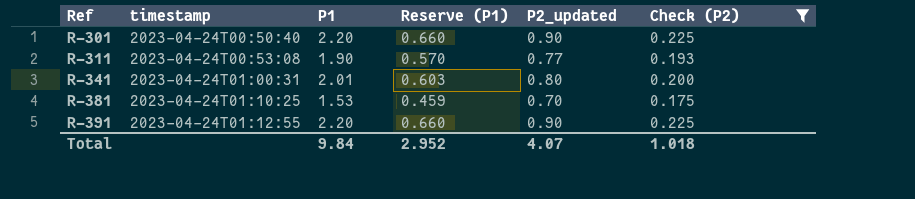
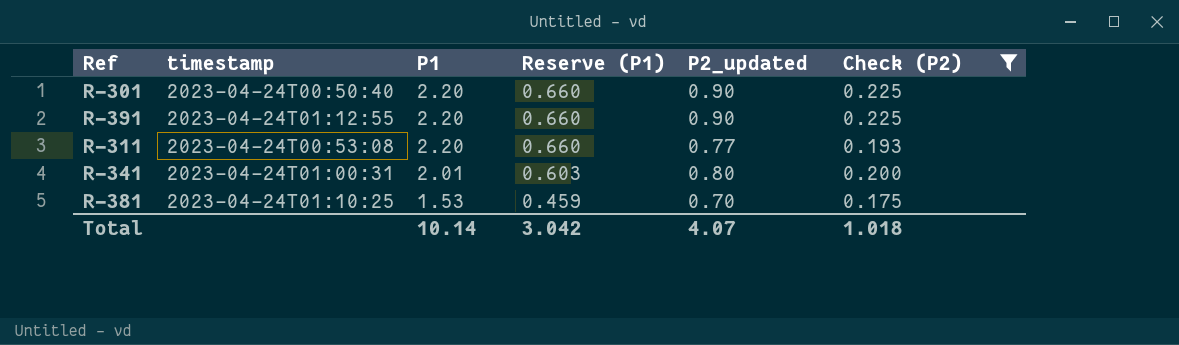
row order: Ref ascending -> P1 descending
R-311 | P1: 1.90 -> 2.20
R-311 | Reserve (P1): 0.570 -> 0.660
Total | P1: 9.84 -> 10.14
Total | Reserve (P1): 2.952 -> 3.042

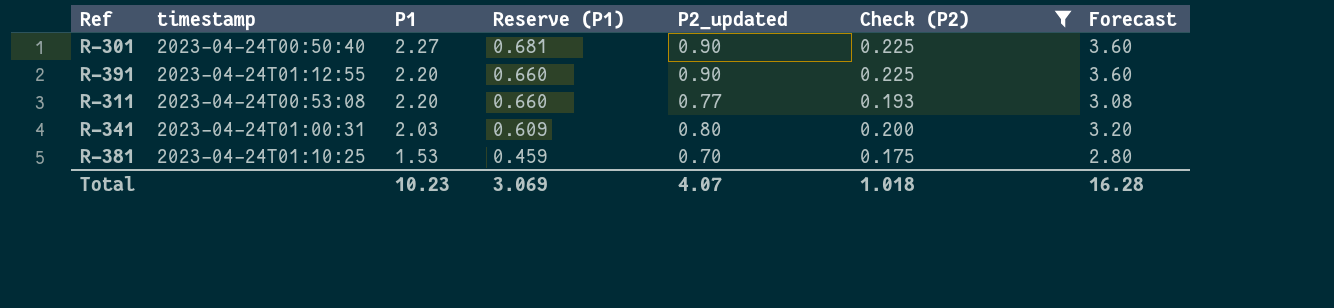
column Forecast | formula: none -> [P2_updated] * 4
R-301 | P1: 2.20 -> 2.27
R-301 | Reserve (P1): 0.660 -> 0.681
R-341 | P1: 2.01 -> 2.03
R-341 | Reserve (P1): 0.603 -> 0.609
Total | P1: 10.14 -> 10.23
Total | Reserve (P1): 3.042 -> 3.069

